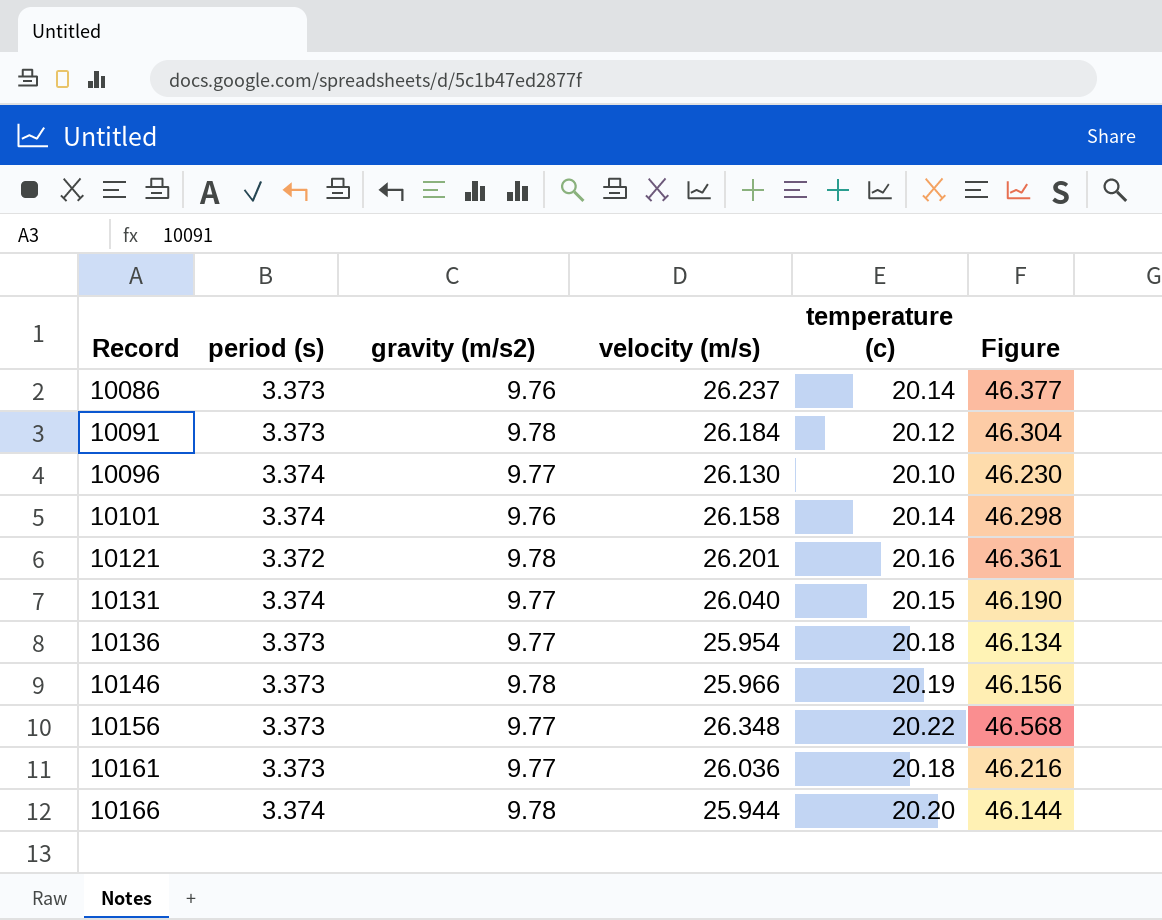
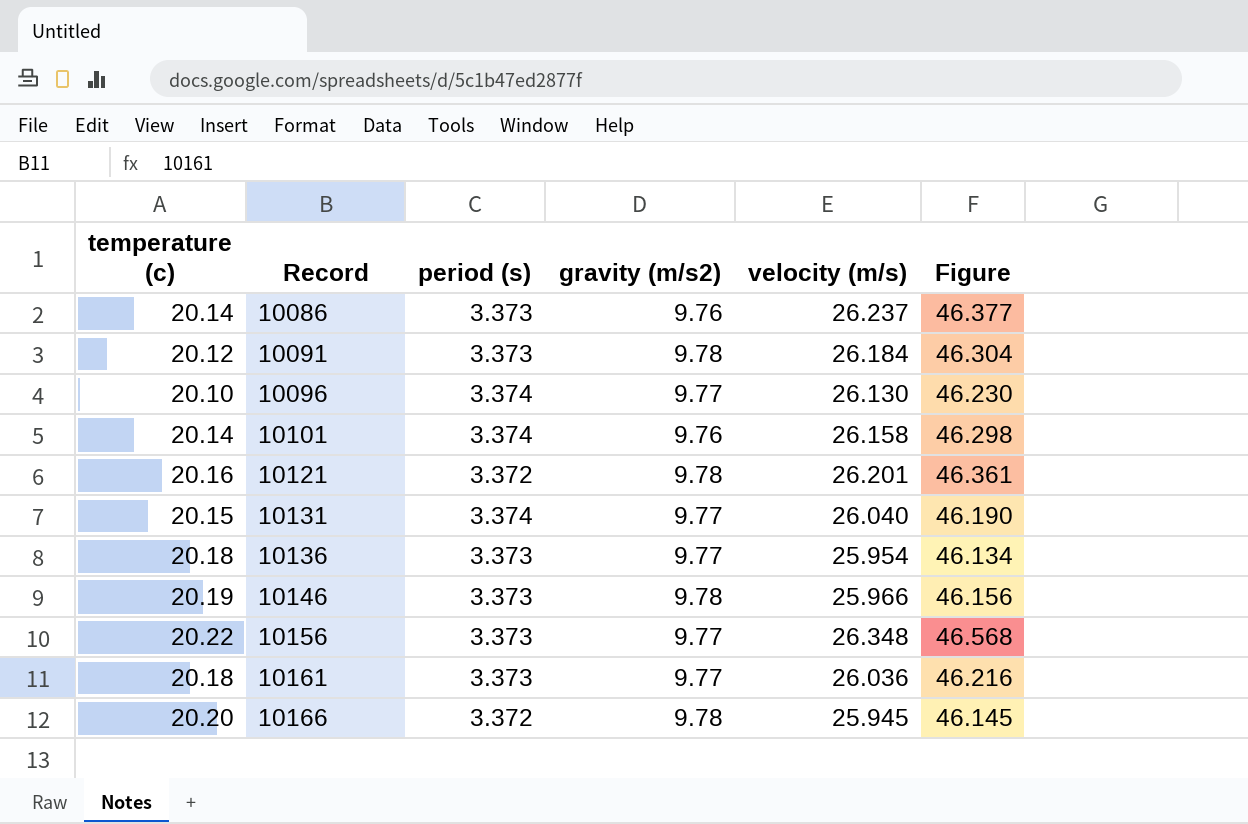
column temperature (c) | position: 5 -> 1
10166 | period (s): 3.374 -> 3.372
10166 | velocity (m/s): 25.944 -> 25.945
10166 | Figure: 46.144 -> 46.145

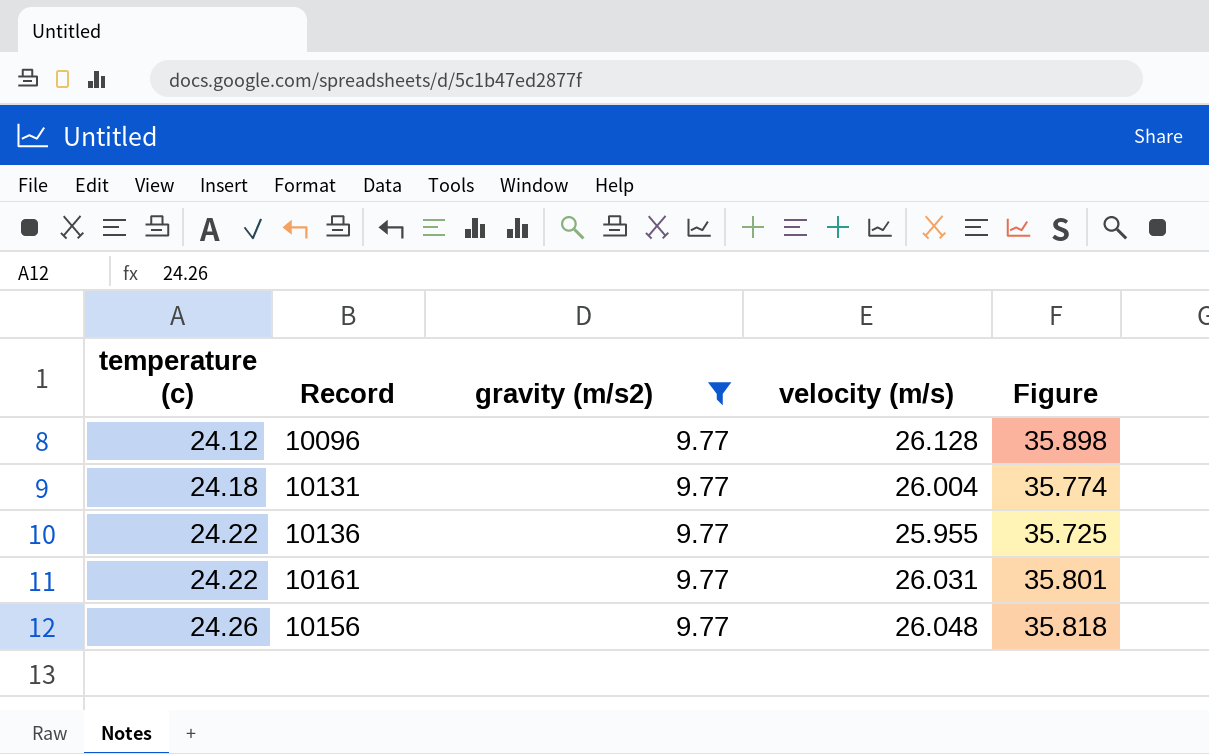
filter: none -> gravity (m/s2) = 9.77
row order: Record ascending -> temperature (c) ascending
column period (s) | position: 3 -> none
column Figure | formula: [temperature (c)] + [velocity (m/s)] -> [gravity (m/s2)] + [velocity (m/s)]
10096 | temperature (c): 20.10 -> 24.12
10096 | velocity (m/s): 26.130 -> 26.128
10131 | temperature (c): 20.15 -> 24.18
10131 | velocity (m/s): 26.040 -> 26.004
10136 | temperature (c): 20.18 -> 24.22
10136 | velocity (m/s): 25.954 -> 25.955
10161 | temperature (c): 20.18 -> 24.22
10161 | velocity (m/s): 26.036 -> 26.031
10156 | temperature (c): 20.22 -> 24.26
10156 | velocity (m/s): 26.348 -> 26.048

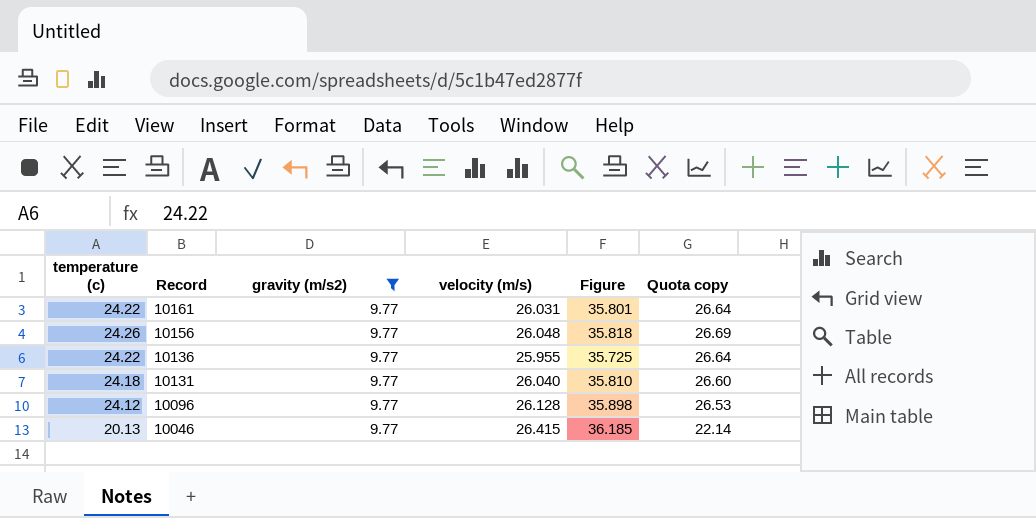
row order: temperature (c) ascending -> Record descending
column Quota copy | formula: none -> [temperature (c)] * 1.1
10131 | velocity (m/s): 26.004 -> 26.040
10131 | Figure: 35.774 -> 35.810
row 10046: none -> 20.13 | 9.77 | 26.415 | 36.185 | 22.14

